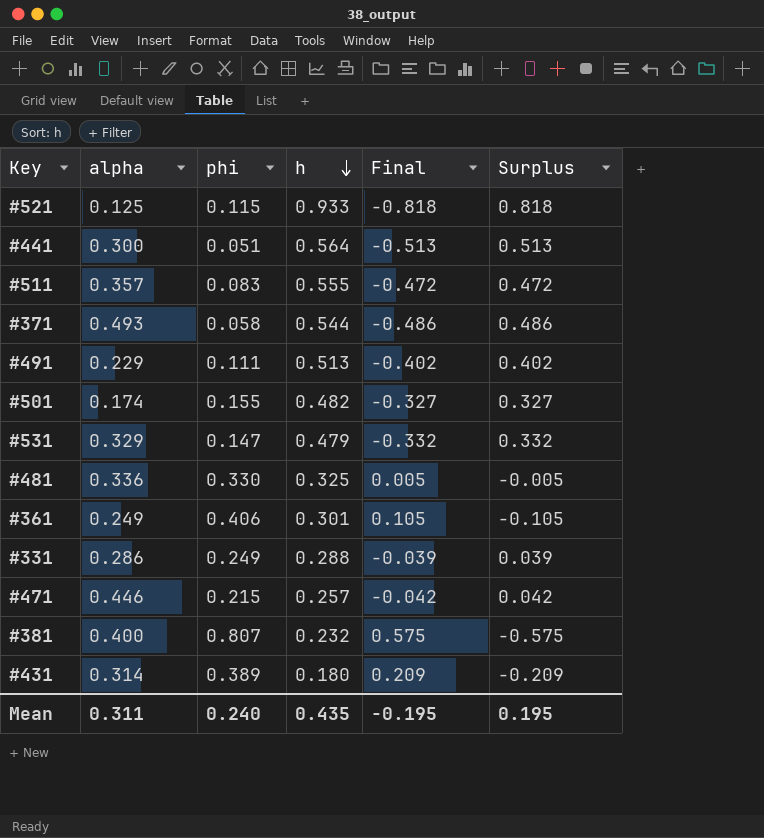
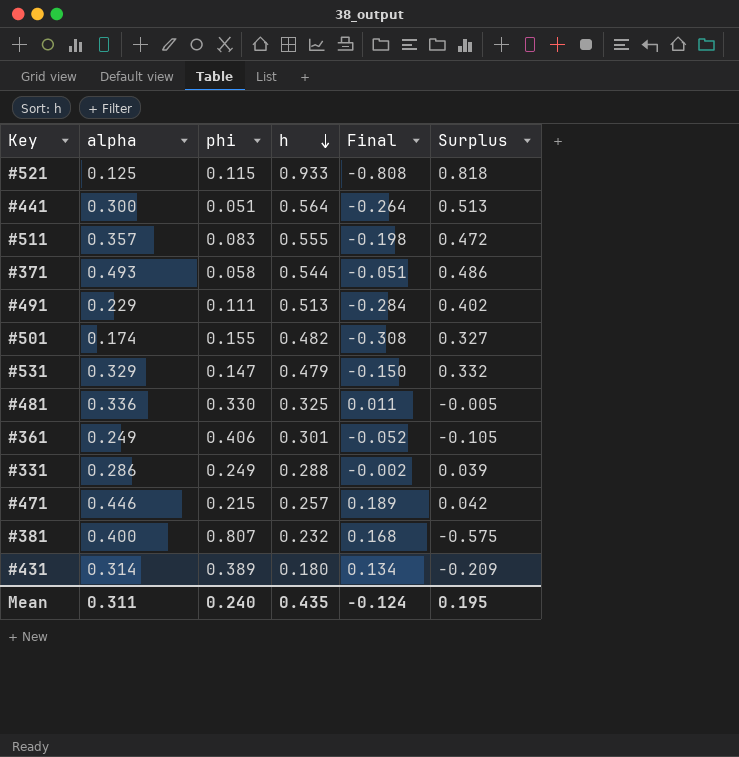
column Final | formula: [phi] - [h] -> [alpha] - [h]
Mean | Final: -0.195 -> -0.124

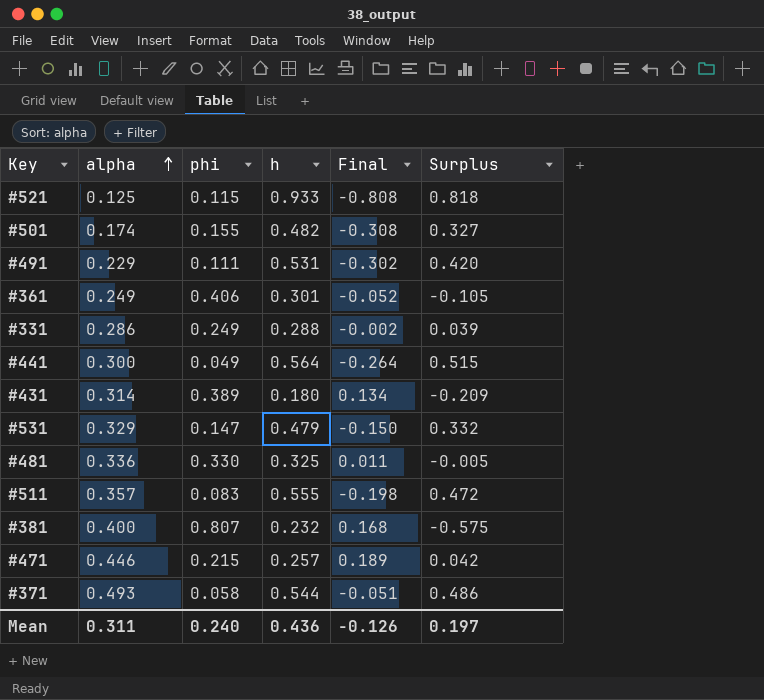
row order: h descending -> alpha ascending
#491 | h: 0.513 -> 0.531
#491 | Final: -0.284 -> -0.302
#491 | Surplus: 0.402 -> 0.420
#441 | phi: 0.051 -> 0.049
#441 | Surplus: 0.513 -> 0.515
Mean | h: 0.435 -> 0.436
Mean | Final: -0.124 -> -0.126
Mean | Surplus: 0.195 -> 0.197

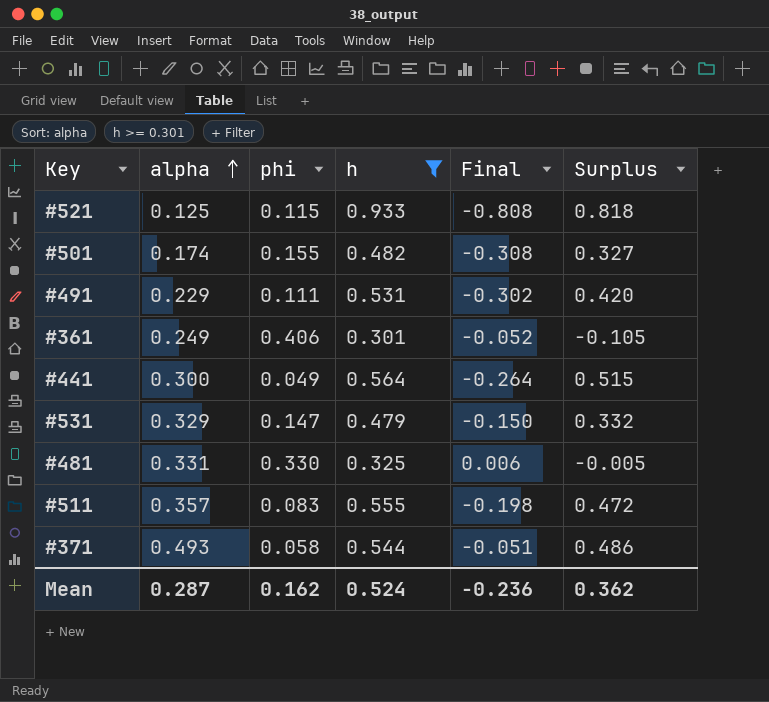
filter: none -> h >= 0.301
#481 | alpha: 0.336 -> 0.331
#481 | Final: 0.011 -> 0.006
Mean | alpha: 0.311 -> 0.287
Mean | phi: 0.240 -> 0.162
Mean | h: 0.436 -> 0.524
Mean | Final: -0.126 -> -0.236
Mean | Surplus: 0.197 -> 0.362

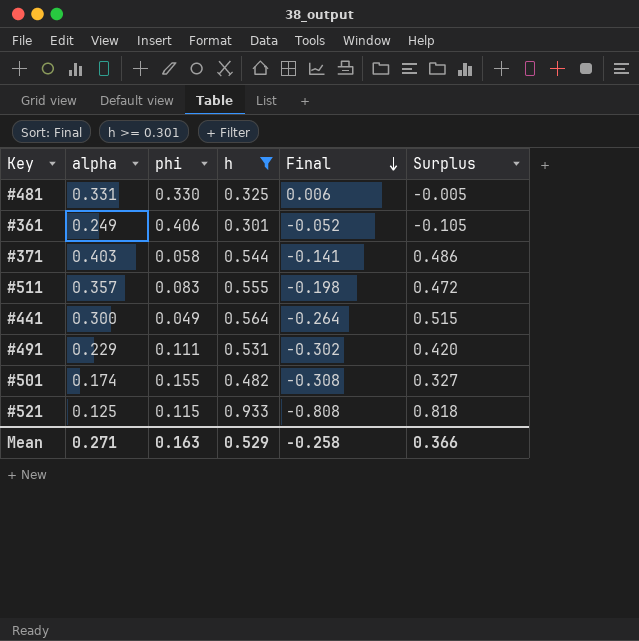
row order: alpha ascending -> Final descending
row #531: 0.329 | 0.147 | 0.479 | -0.150 | 0.332 -> none
#371 | alpha: 0.493 -> 0.403
#371 | Final: -0.051 -> -0.141
Mean | alpha: 0.287 -> 0.271
Mean | phi: 0.162 -> 0.163
Mean | h: 0.524 -> 0.529
Mean | Final: -0.236 -> -0.258
Mean | Surplus: 0.362 -> 0.366

